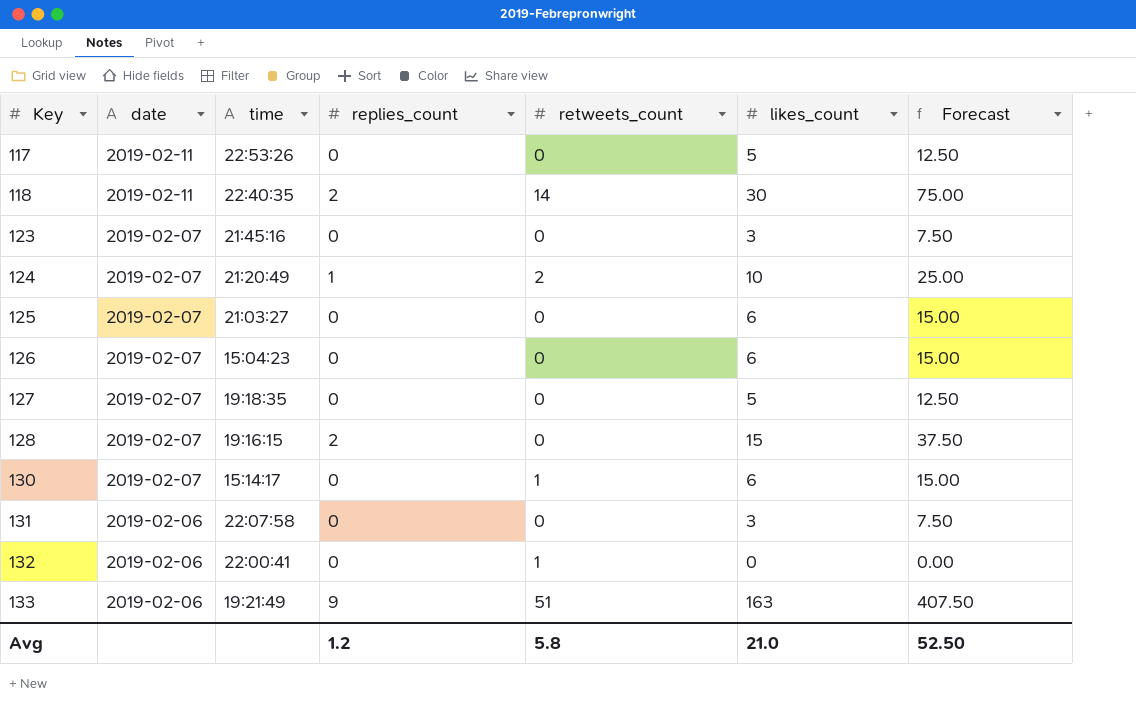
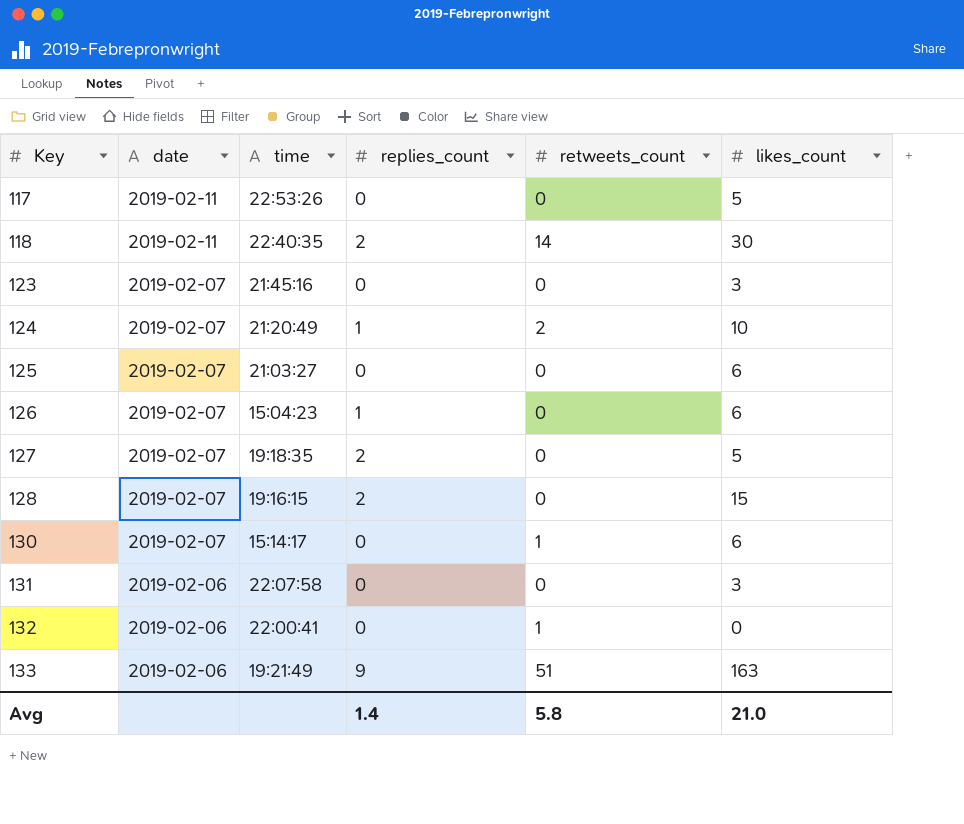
column Forecast | formula: [likes_count] * 2.5 -> none
126 | replies_count: 0 -> 1
127 | replies_count: 0 -> 2
Avg | replies_count: 1.2 -> 1.4

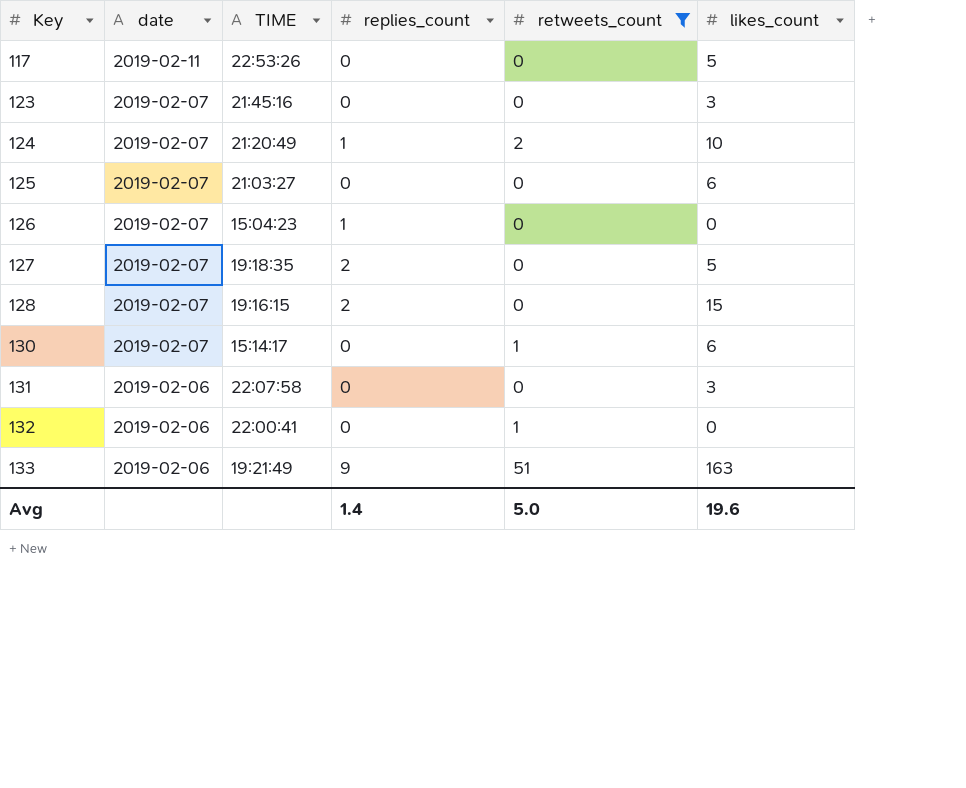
filter: none -> retweets_count != 14
column name: time -> TIME
126 | likes_count: 6 -> 0
Avg | retweets_count: 5.8 -> 5.0
Avg | likes_count: 21.0 -> 19.6

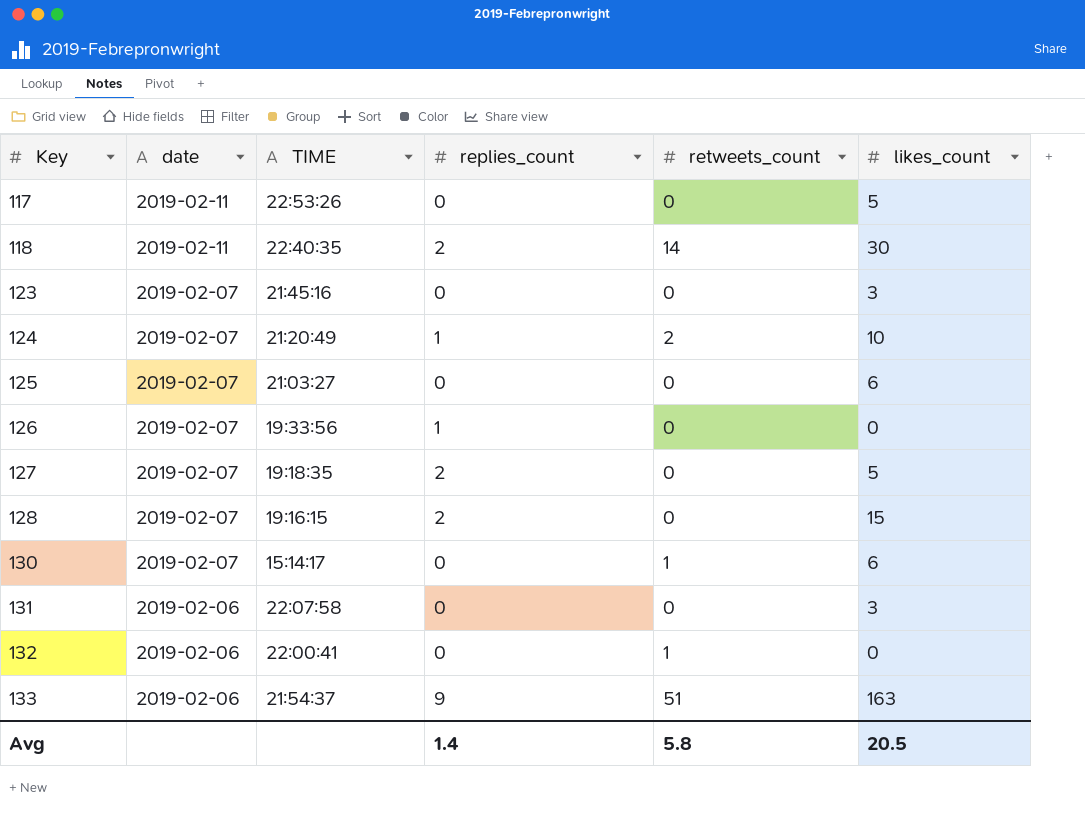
filter: retweets_count != 14 -> none
126 | TIME: 15:04:23 -> 19:33:56
133 | TIME: 19:21:49 -> 21:54:37
Avg | retweets_count: 5.0 -> 5.8
Avg | likes_count: 19.6 -> 20.5

